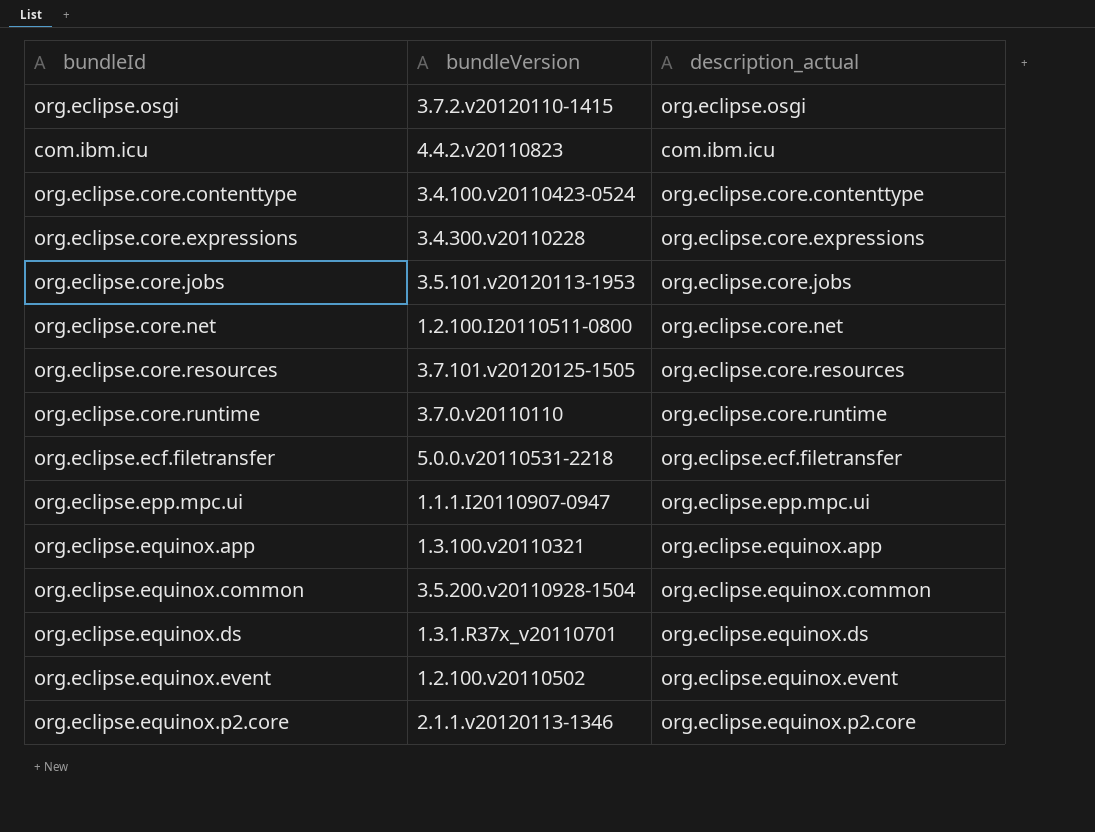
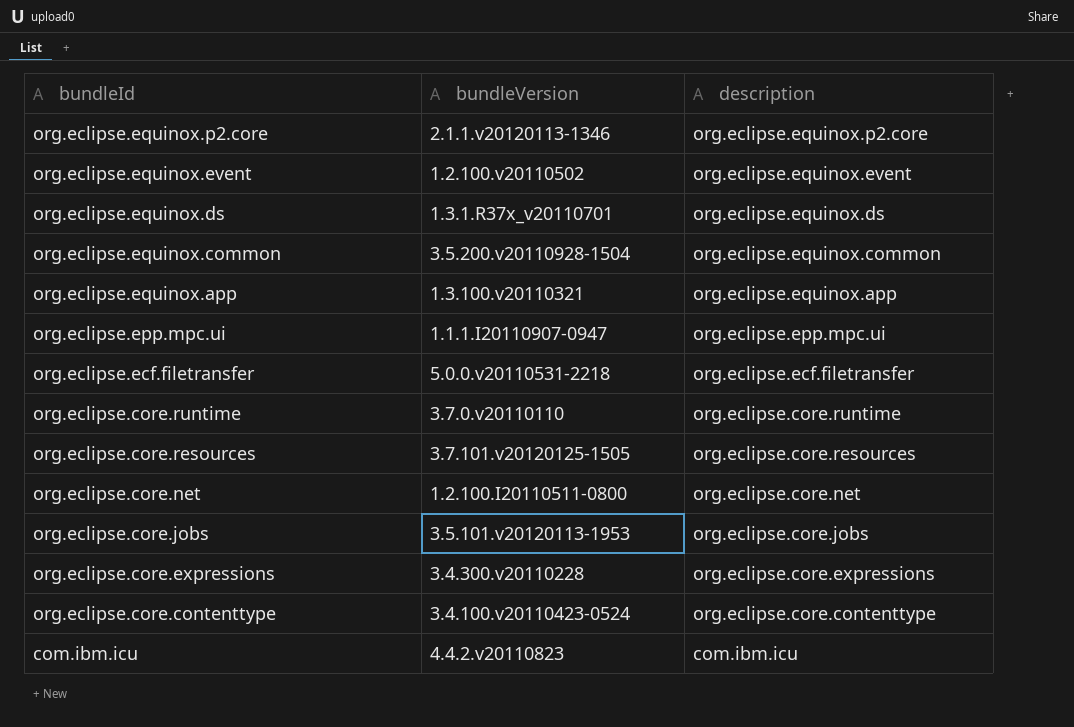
row order: none -> bundleId descending
column name: description_actual -> description
row org.eclipse.osgi: 3.7.2.v20120110-1415 | org.eclipse.osgi -> none

